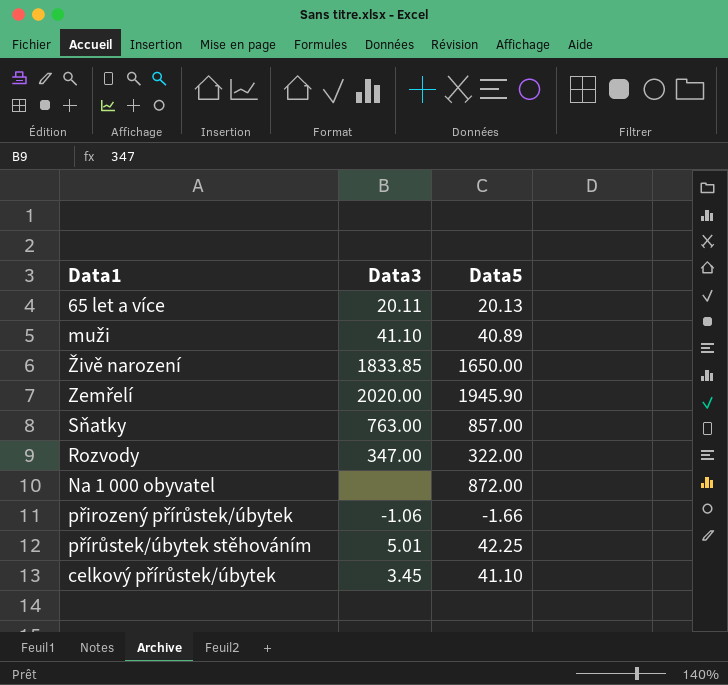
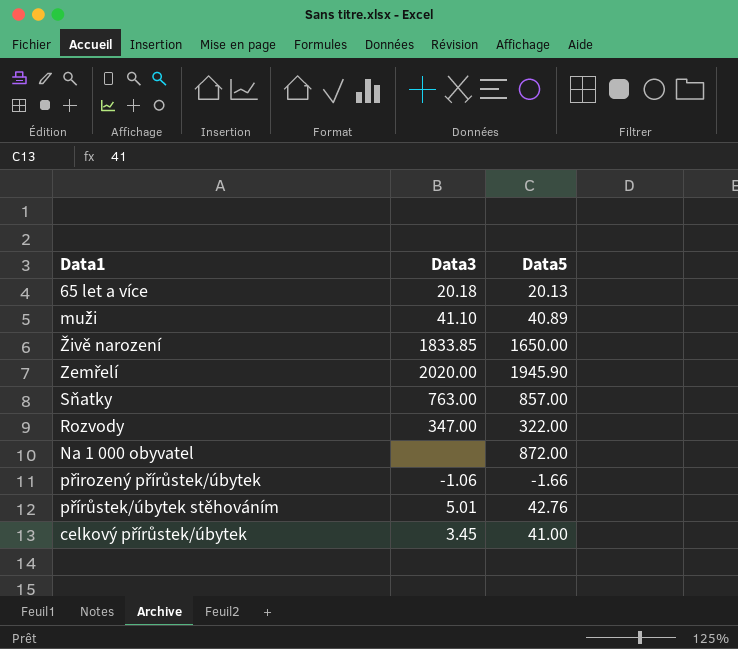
65 let a více | Data3: 20.11 -> 20.18
přírůstek/úbytek stěhováním | Data5: 42.25 -> 42.76
celkový přírůstek/úbytek | Data5: 41.10 -> 41.00

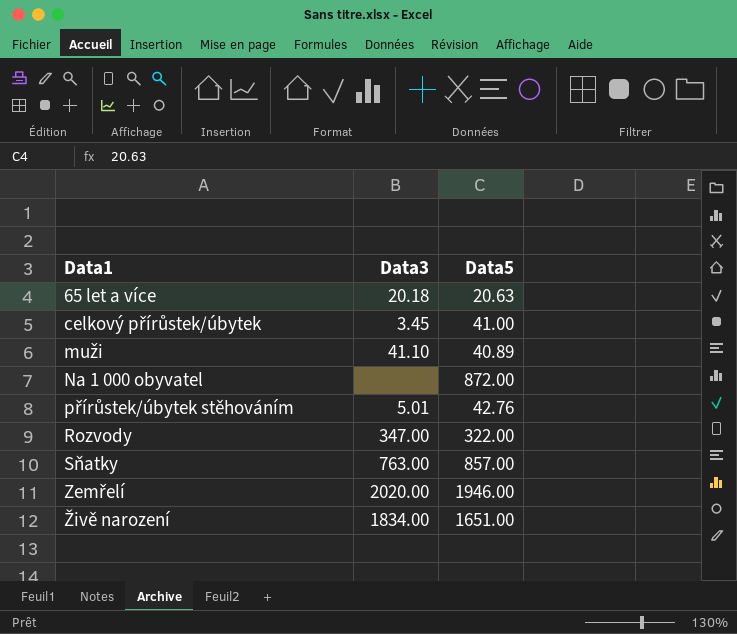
row order: none -> Data1 ascending
row přirozený přírůstek/úbytek: -1.06 | -1.66 -> none
65 let a více | Data5: 20.13 -> 20.63
Zemřelí | Data5: 1945.90 -> 1946.00
Živě narození | Data3: 1833.85 -> 1834.00
Živě narození | Data5: 1650.00 -> 1651.00

